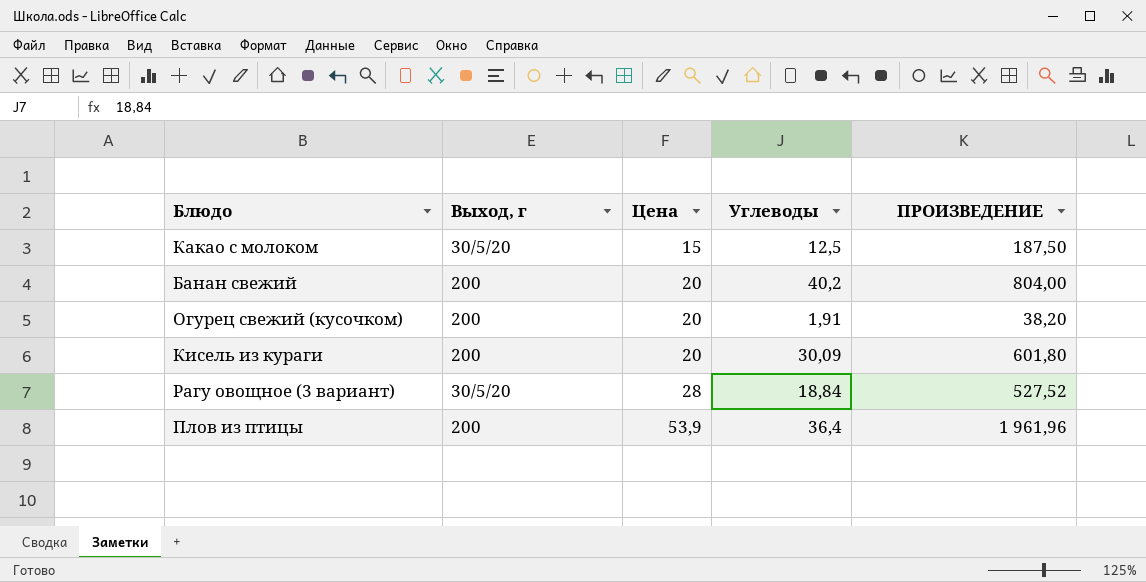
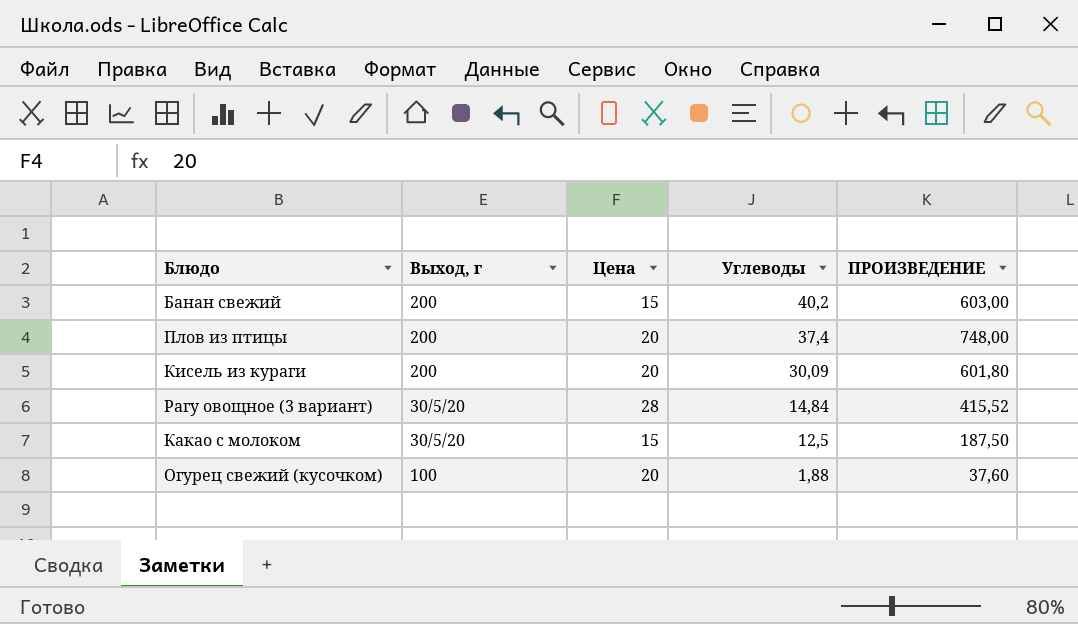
row order: Цена ascending -> Углеводы descending
Банан свежий | Цена: 20 -> 15
Банан свежий | ПРОИЗВЕДЕНИЕ: 804,00 -> 603,00
Плов из птицы | Цена: 53,9 -> 20
Плов из птицы | Углеводы: 36,4 -> 37,4
Плов из птицы | ПРОИЗВЕДЕНИЕ: 1 961,96 -> 748,00
Рагу овощное (3 вариант) | Углеводы: 18,84 -> 14,84
Рагу овощное (3 вариант) | ПРОИЗВЕДЕНИЕ: 527,52 -> 415,52
Огурец свежий (кусочком) | Выход, г: 200 -> 100
Огурец свежий (кусочком) | Углеводы: 1,91 -> 1,88
Огурец свежий (кусочком) | ПРОИЗВЕДЕНИЕ: 38,20 -> 37,60

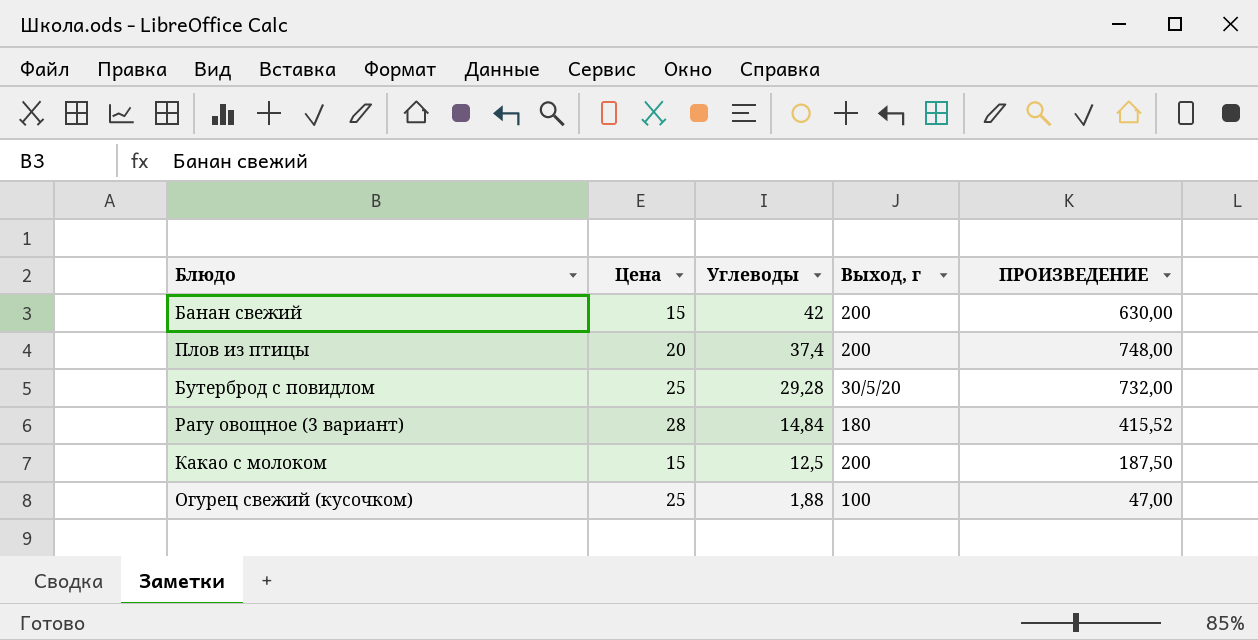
column Выход, г | position: 2 -> 4
row Кисель из кураги: 200 | 20 | 30,09 | 601,80 -> none
Банан свежий | Углеводы: 40,2 -> 42
Банан свежий | ПРОИЗВЕДЕНИЕ: 603,00 -> 630,00
row Бутерброд с повидлом: none -> 25 | 29,28 | 30/5/20 | 732,00
Рагу овощное (3 вариант) | Выход, г: 30/5/20 -> 180
Какао с молоком | Выход, г: 30/5/20 -> 200
Огурец свежий (кусочком) | Цена: 20 -> 25
Огурец свежий (кусочком) | ПРОИЗВЕДЕНИЕ: 37,60 -> 47,00

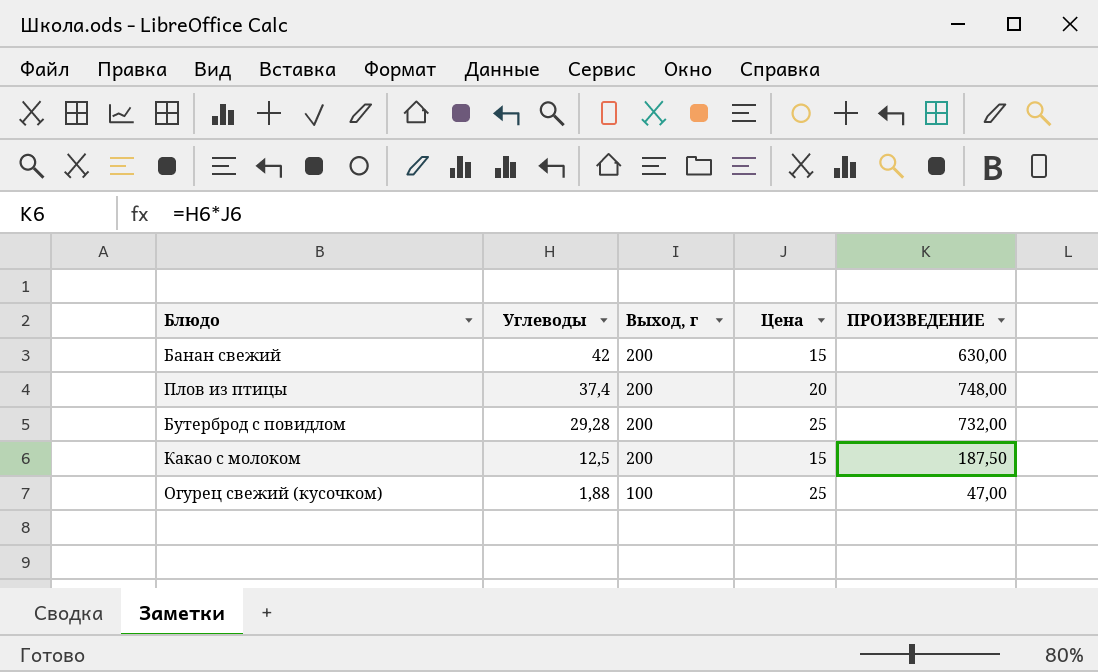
column Цена | position: 2 -> 4
row Рагу овощное (3 вариант): 28 | 14,84 | 180 | 415,52 -> none
Бутерброд с повидлом | Выход, г: 30/5/20 -> 200

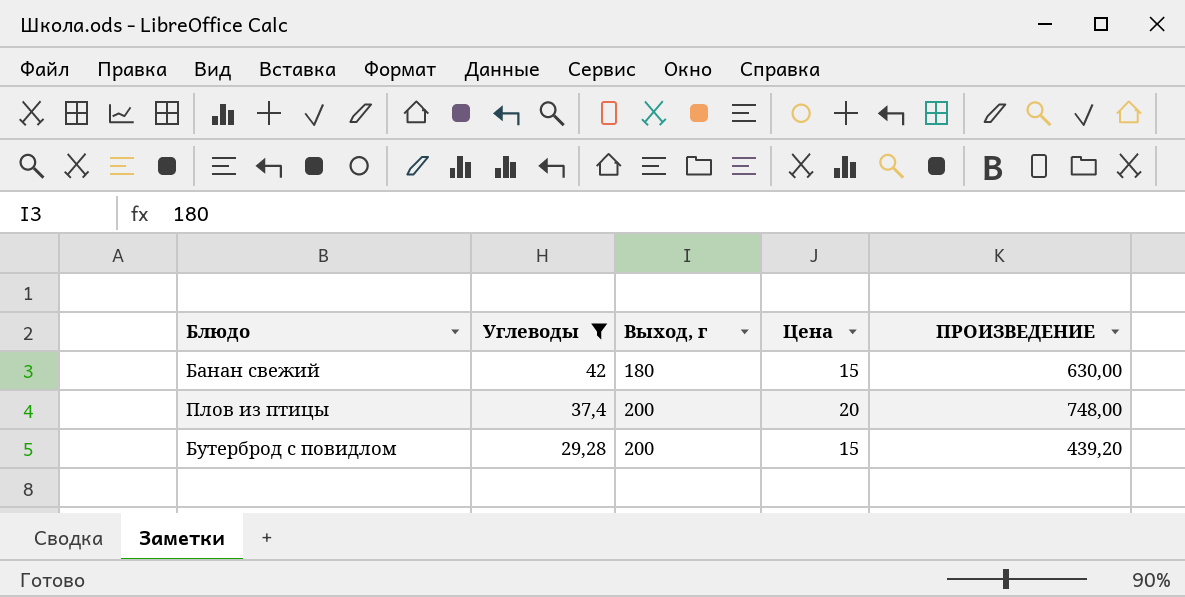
filter: none -> Углеводы >= 29,28
Банан свежий | Выход, г: 200 -> 180
Бутерброд с повидлом | Цена: 25 -> 15
Бутерброд с повидлом | ПРОИЗВЕДЕНИЕ: 732,00 -> 439,20

